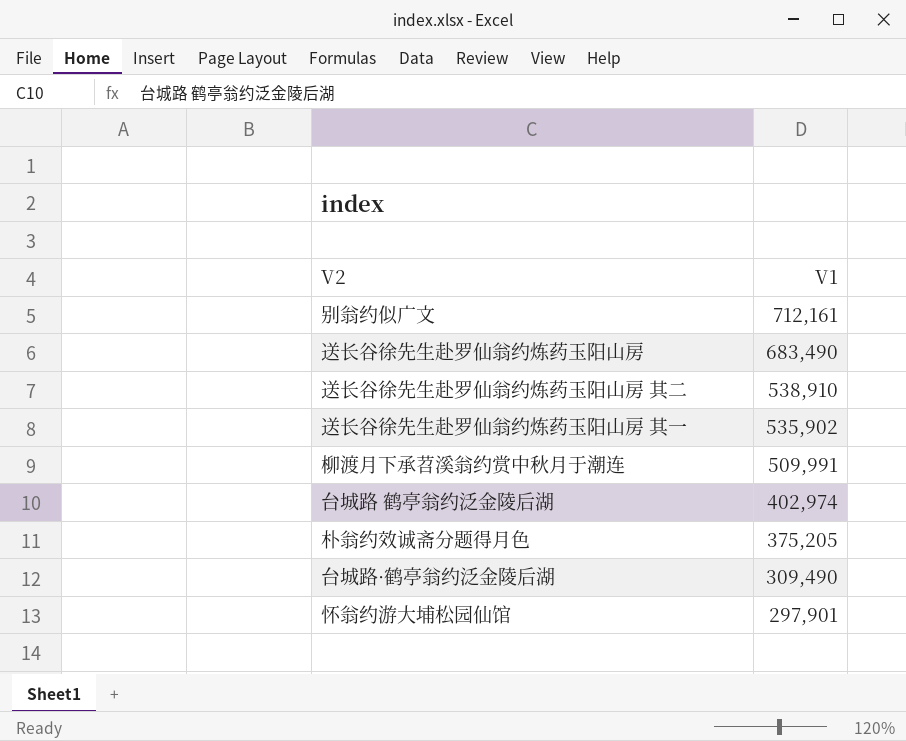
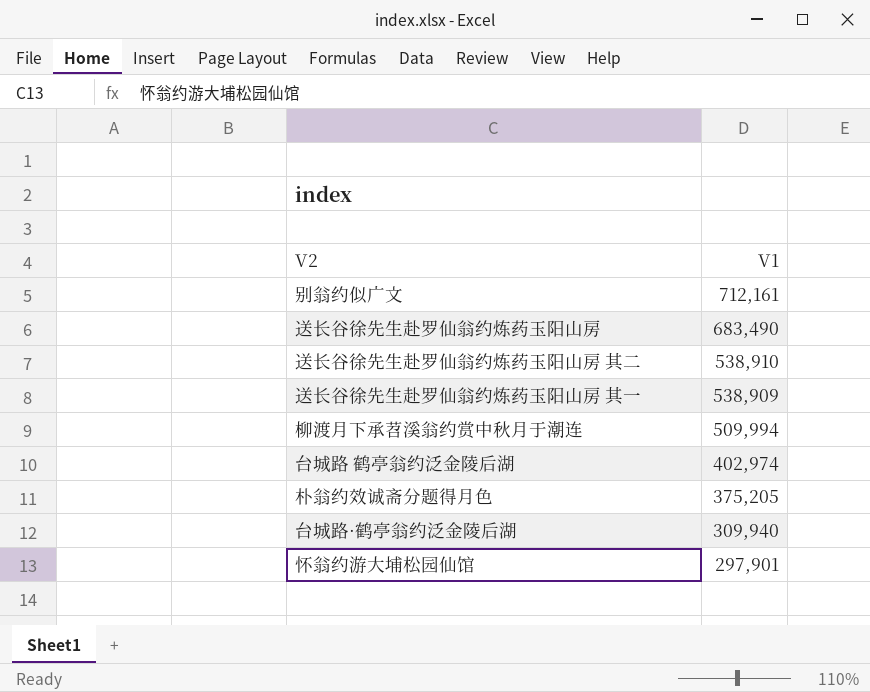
送长谷徐先生赴罗仙翁约炼药玉阳山房 其一 | V1: 535,902 -> 538,909
柳渡月下承苕溪翁约赏中秋月于潮连 | V1: 509,991 -> 509,994
台城路·鹤亭翁约泛金陵后湖 | V1: 309,490 -> 309,940

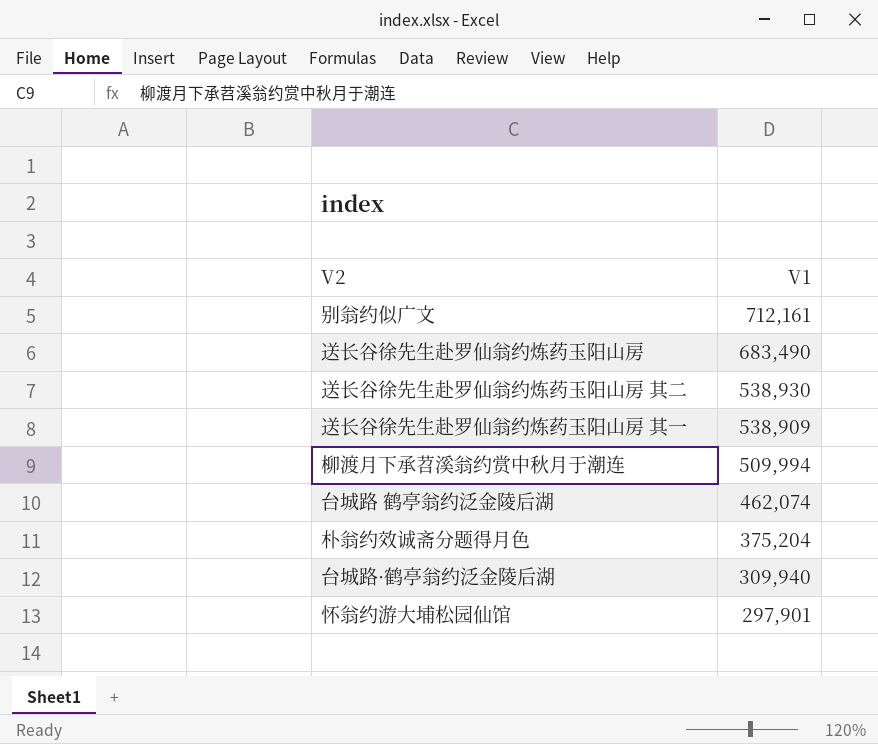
送长谷徐先生赴罗仙翁约炼药玉阳山房 其二 | V1: 538,910 -> 538,930
台城路 鹤亭翁约泛金陵后湖 | V1: 402,974 -> 462,074
朴翁约效诚斋分题得月色 | V1: 375,205 -> 375,204

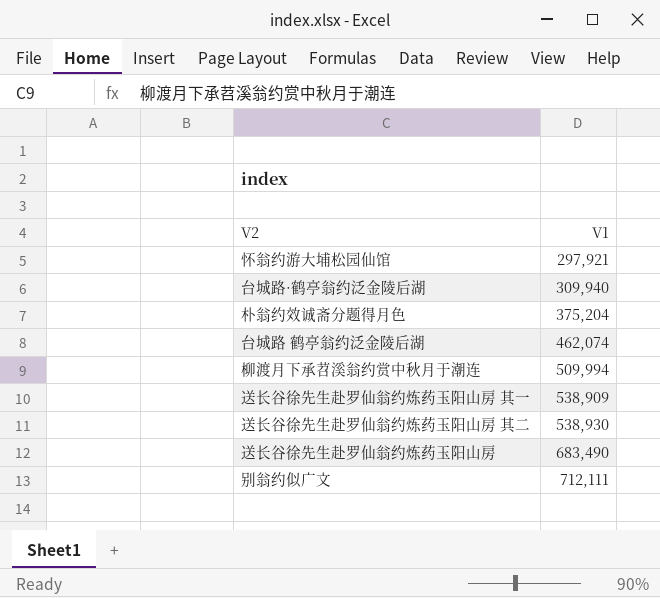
row order: V1 descending -> V1 ascending
怀翁约游大埔松园仙馆 | V1: 297,901 -> 297,921
别翁约似广文 | V1: 712,161 -> 712,111

